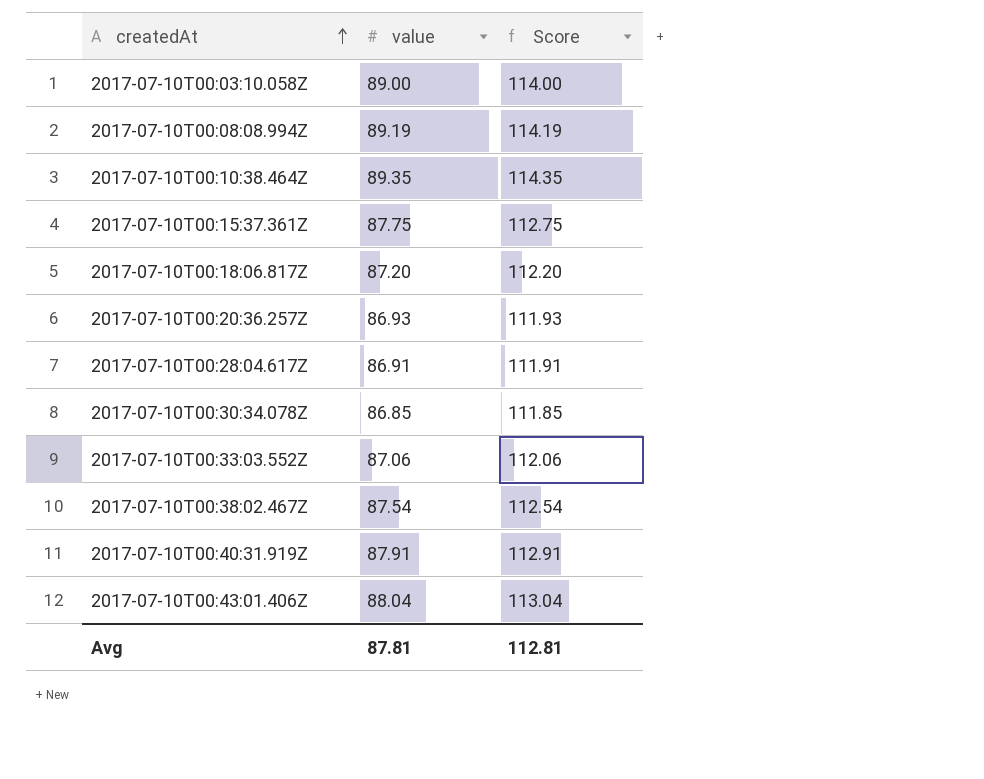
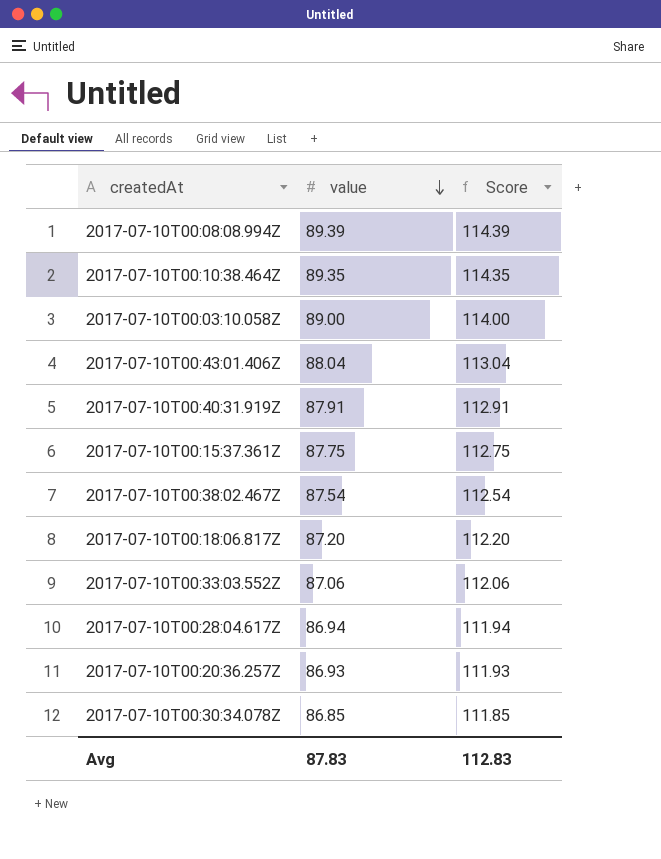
row order: createdAt ascending -> value descending
2017-07-10T00:08:08.994Z | value: 89.19 -> 89.39
2017-07-10T00:08:08.994Z | Score: 114.19 -> 114.39
2017-07-10T00:28:04.617Z | value: 86.91 -> 86.94
2017-07-10T00:28:04.617Z | Score: 111.91 -> 111.94
Avg | value: 87.81 -> 87.83
Avg | Score: 112.81 -> 112.83

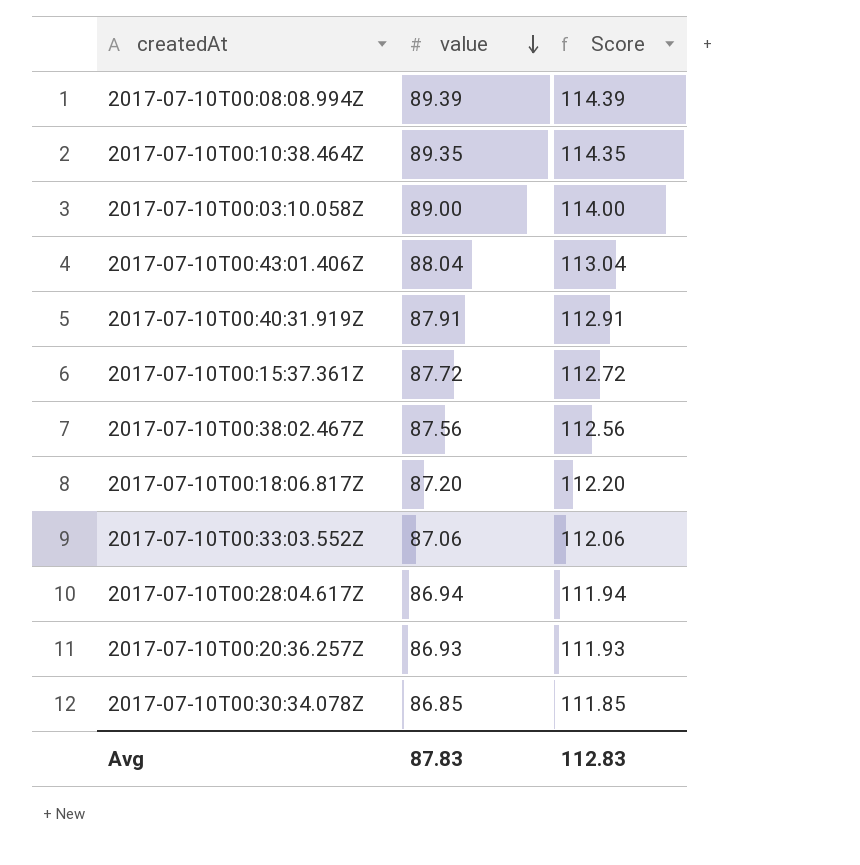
2017-07-10T00:15:37.361Z | value: 87.75 -> 87.72
2017-07-10T00:15:37.361Z | Score: 112.75 -> 112.72
2017-07-10T00:38:02.467Z | value: 87.54 -> 87.56
2017-07-10T00:38:02.467Z | Score: 112.54 -> 112.56

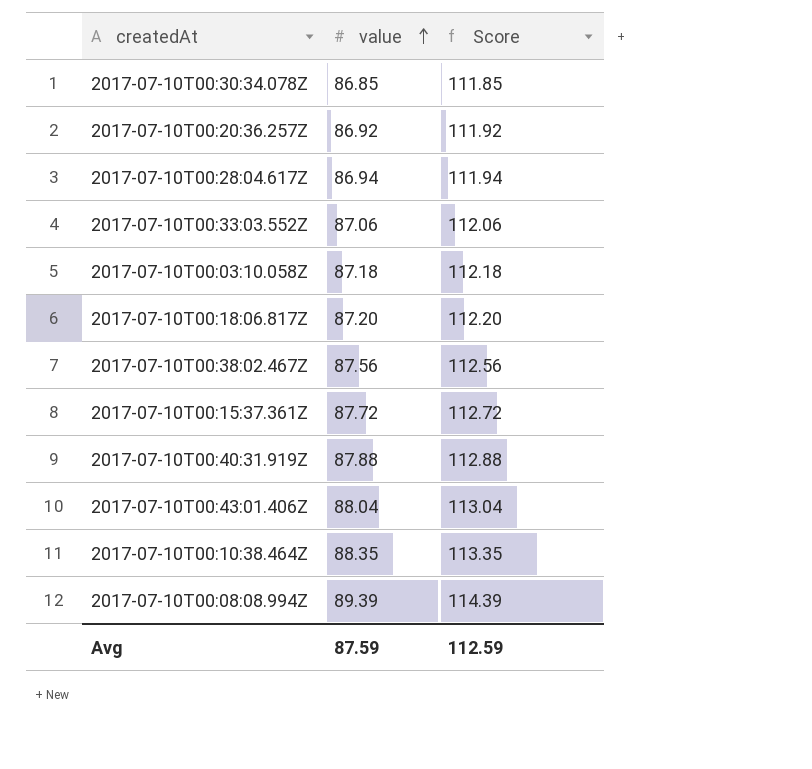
row order: value descending -> value ascending
2017-07-10T00:20:36.257Z | value: 86.93 -> 86.92
2017-07-10T00:20:36.257Z | Score: 111.93 -> 111.92
2017-07-10T00:03:10.058Z | value: 89.00 -> 87.18
2017-07-10T00:03:10.058Z | Score: 114.00 -> 112.18
2017-07-10T00:40:31.919Z | value: 87.91 -> 87.88
2017-07-10T00:40:31.919Z | Score: 112.91 -> 112.88
2017-07-10T00:10:38.464Z | value: 89.35 -> 88.35
2017-07-10T00:10:38.464Z | Score: 114.35 -> 113.35
Avg | value: 87.83 -> 87.59
Avg | Score: 112.83 -> 112.59

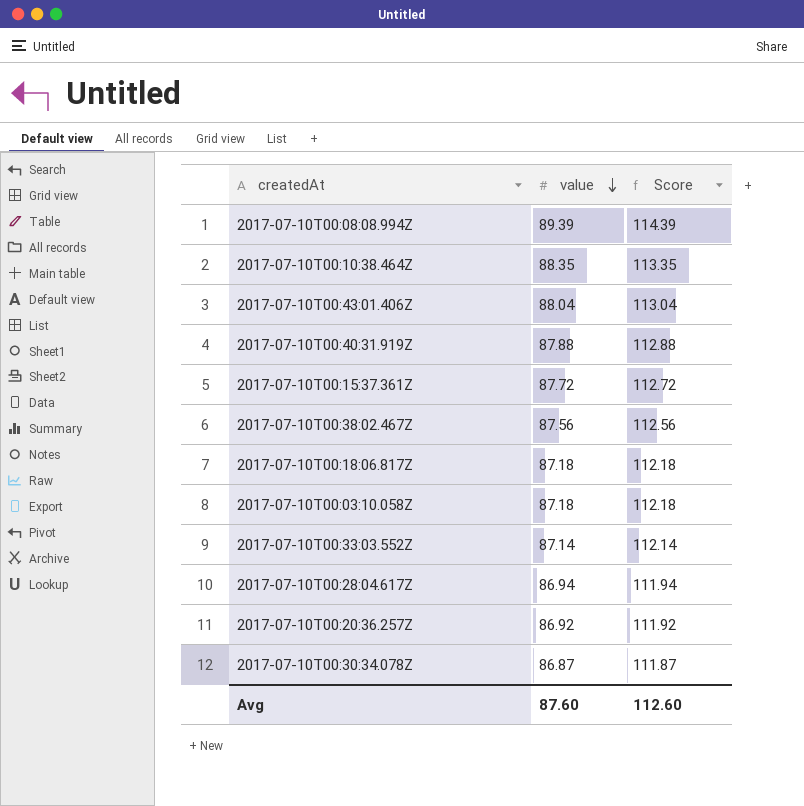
row order: value ascending -> value descending
2017-07-10T00:18:06.817Z | value: 87.20 -> 87.18
2017-07-10T00:18:06.817Z | Score: 112.20 -> 112.18
2017-07-10T00:33:03.552Z | value: 87.06 -> 87.14
2017-07-10T00:33:03.552Z | Score: 112.06 -> 112.14
2017-07-10T00:30:34.078Z | value: 86.85 -> 86.87
2017-07-10T00:30:34.078Z | Score: 111.85 -> 111.87
Avg | value: 87.59 -> 87.60
Avg | Score: 112.59 -> 112.60

